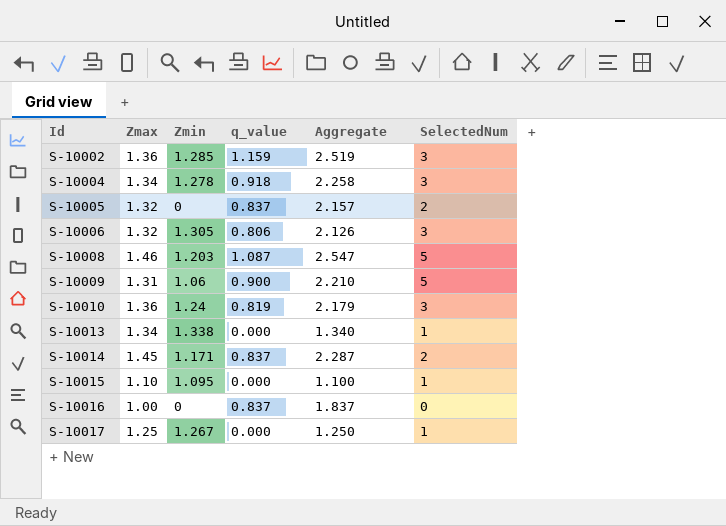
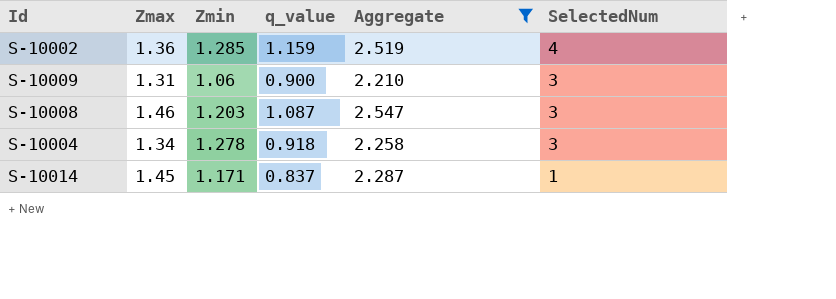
filter: none -> Aggregate >= 2.210
row order: Id ascending -> SelectedNum descending
S-10002 | SelectedNum: 3 -> 4
S-10009 | SelectedNum: 5 -> 3
S-10008 | SelectedNum: 5 -> 3
S-10014 | SelectedNum: 2 -> 1

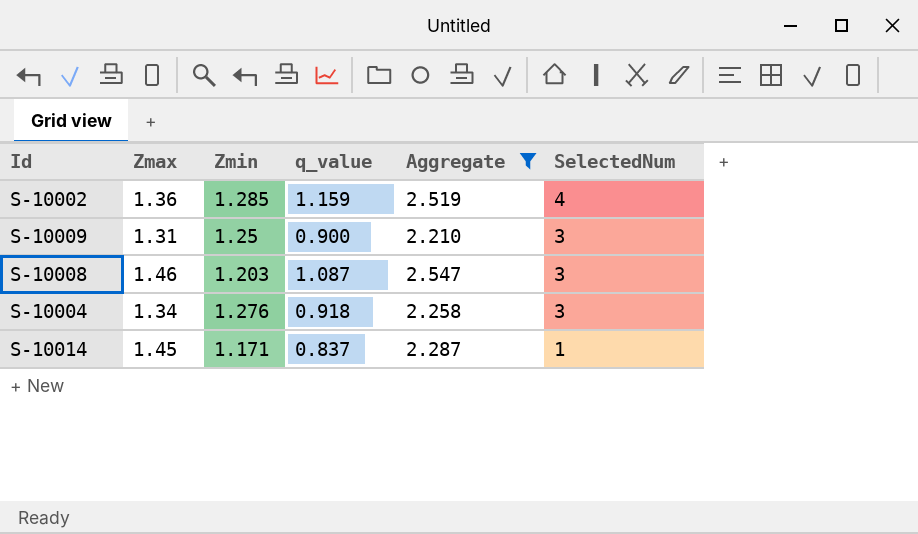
S-10009 | Zmin: 1.06 -> 1.25
S-10004 | Zmin: 1.278 -> 1.276

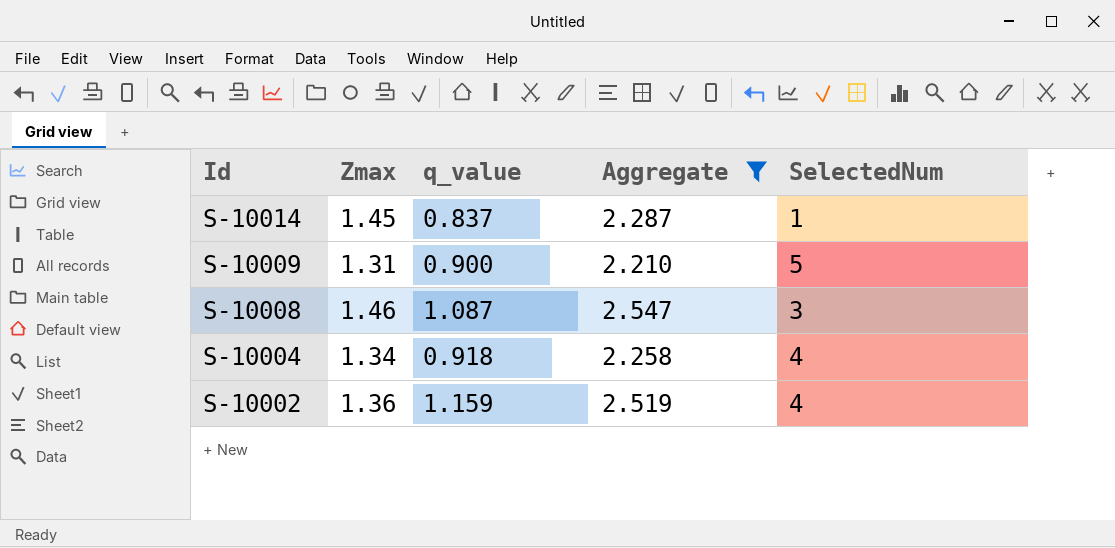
row order: SelectedNum descending -> Id descending
column Zmin | position: 3 -> none
S-10009 | SelectedNum: 3 -> 5
S-10004 | SelectedNum: 3 -> 4

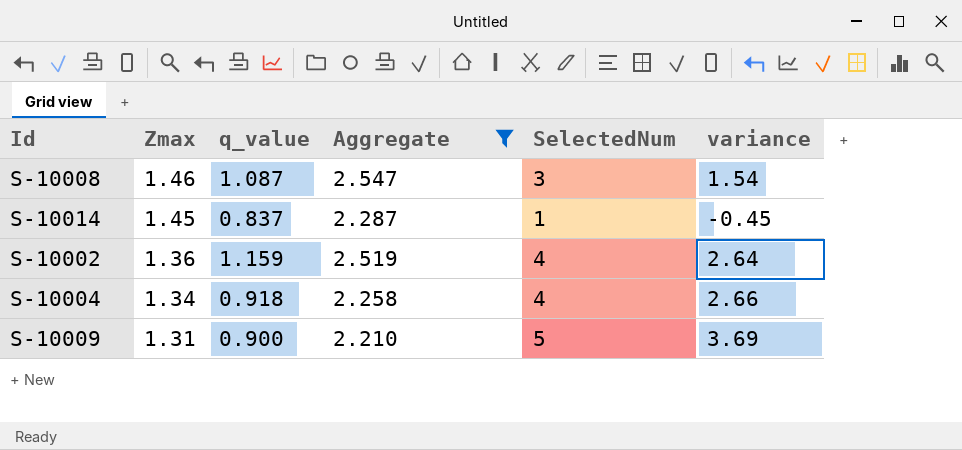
row order: Id descending -> Zmax descending
column variance | formula: none -> [SelectedNum] - [Zmax]

